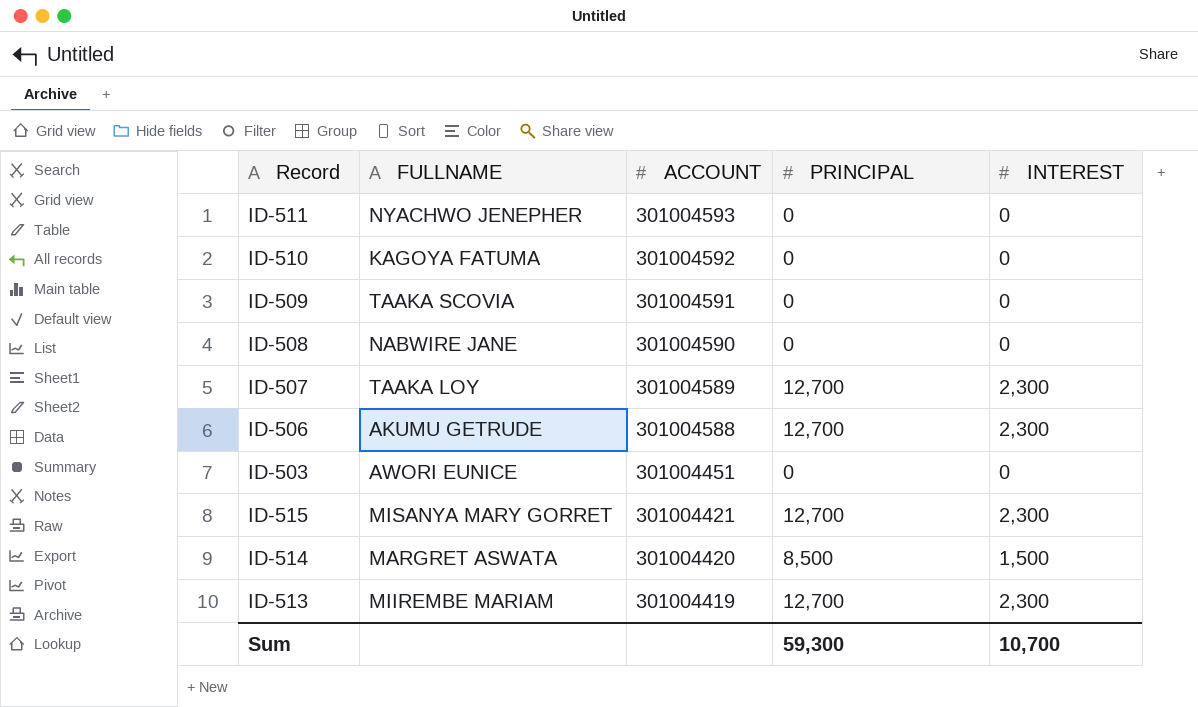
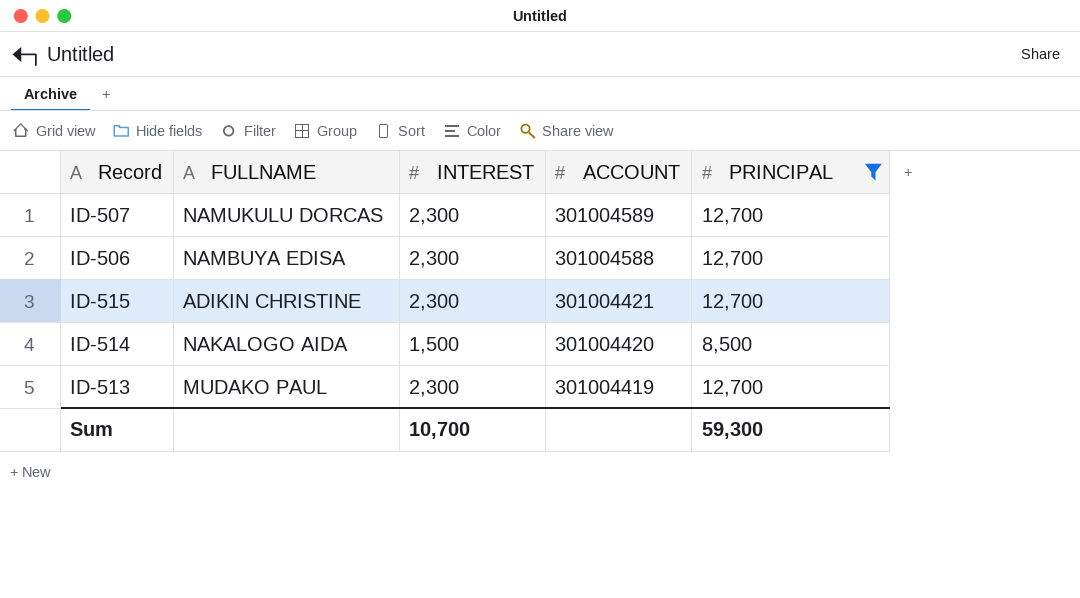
filter: none -> PRINCIPAL != 0
column INTEREST | position: 5 -> 3
ID-507 | FULLNAME: TAAKA LOY -> NAMUKULU DORCAS
ID-506 | FULLNAME: AKUMU GETRUDE -> NAMBUYA EDISA
ID-515 | FULLNAME: MISANYA MARY GORRET -> ADIKIN CHRISTINE
ID-514 | FULLNAME: MARGRET ASWATA -> NAKALOGO AIDA
ID-513 | FULLNAME: MIIREMBE MARIAM -> MUDAKO PAUL

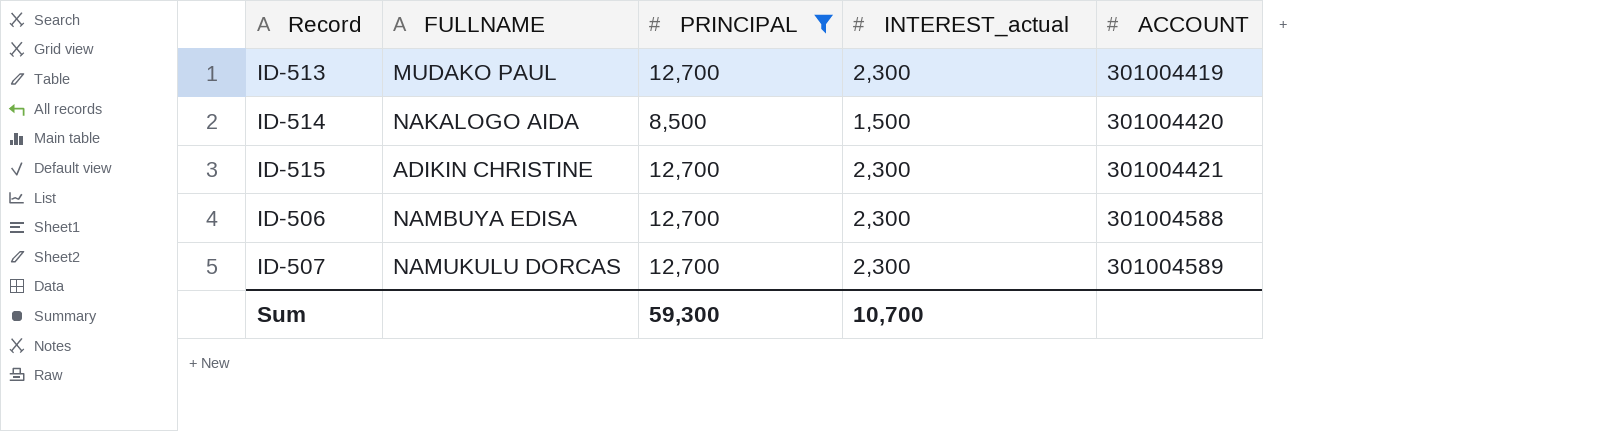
row order: ACCOUNT descending -> ACCOUNT ascending
column PRINCIPAL | position: 5 -> 3
column name: INTEREST -> INTEREST_actual

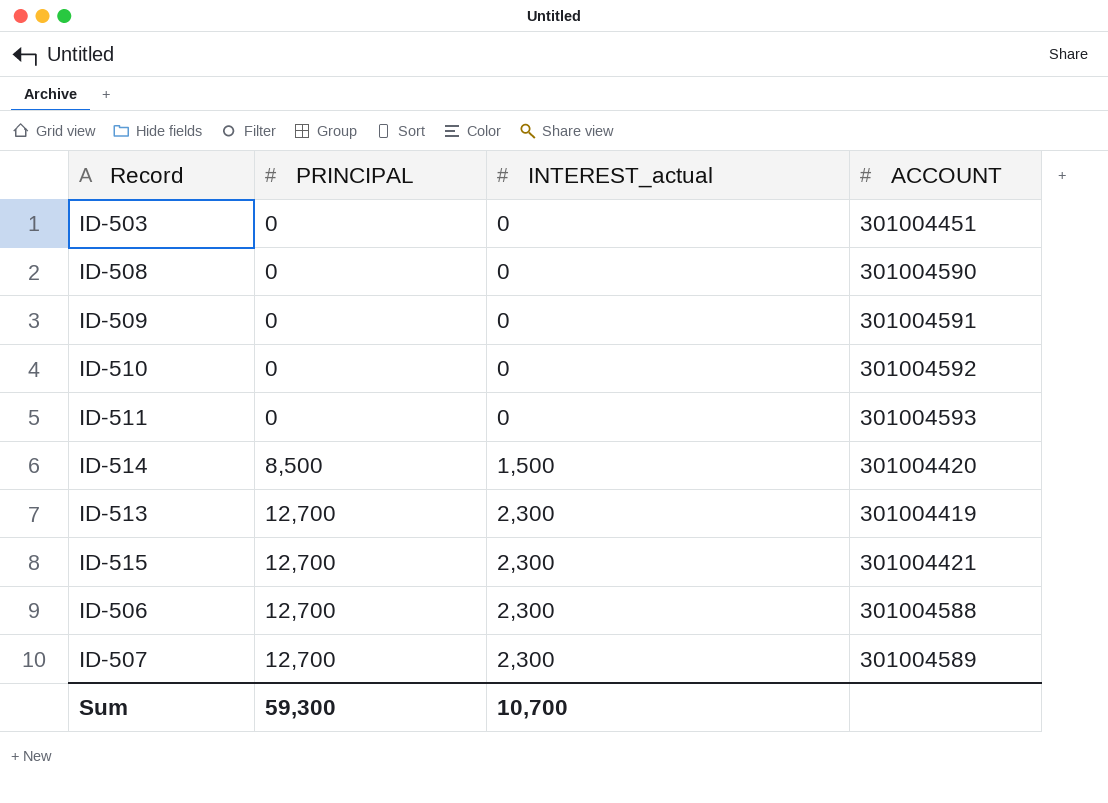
filter: PRINCIPAL != 0 -> none
row order: ACCOUNT ascending -> PRINCIPAL ascending
column FULLNAME | position: 2 -> none

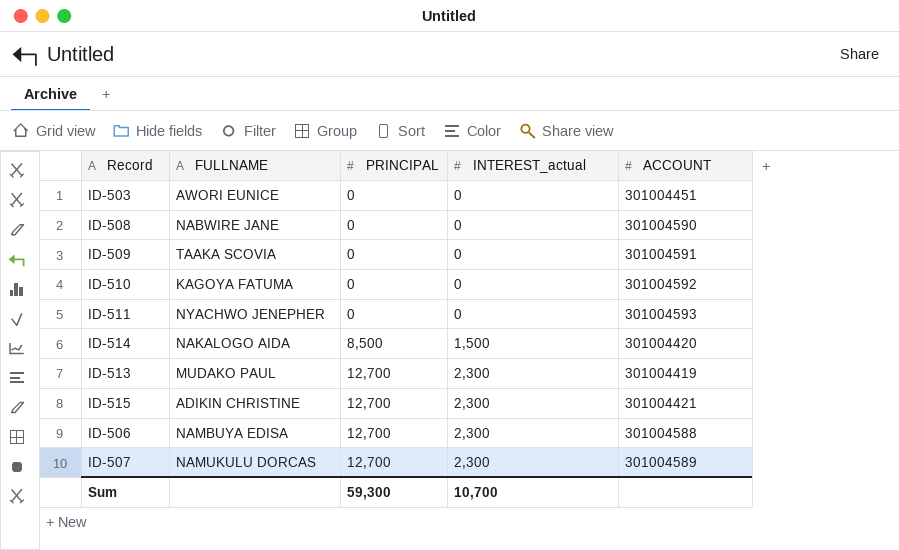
column FULLNAME | position: none -> 2

